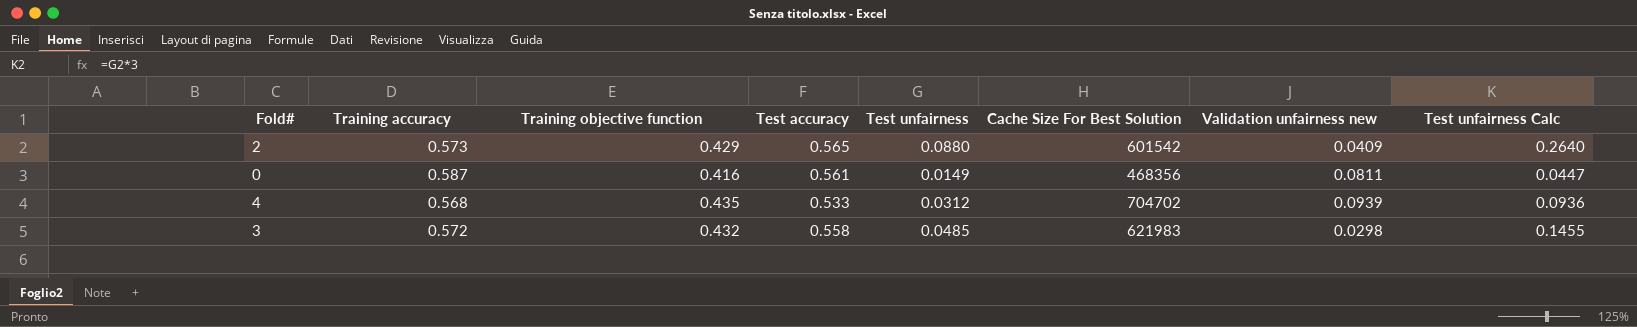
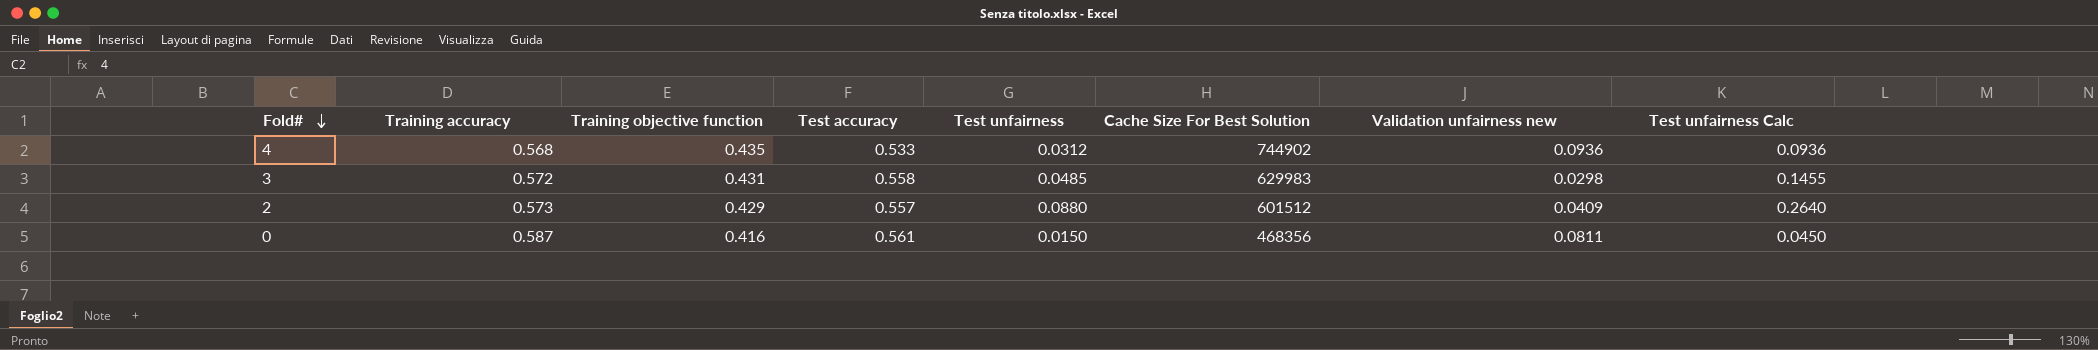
row order: none -> Fold# descending
4 | Cache Size For Best Solution: 704702 -> 744902
4 | Validation unfairness new: 0.0939 -> 0.0936
3 | Training objective function: 0.432 -> 0.431
3 | Cache Size For Best Solution: 621983 -> 629983
2 | Test accuracy: 0.565 -> 0.557
2 | Cache Size For Best Solution: 601542 -> 601512
0 | Test unfairness: 0.0149 -> 0.0150
0 | Test unfairness Calc: 0.0447 -> 0.0450

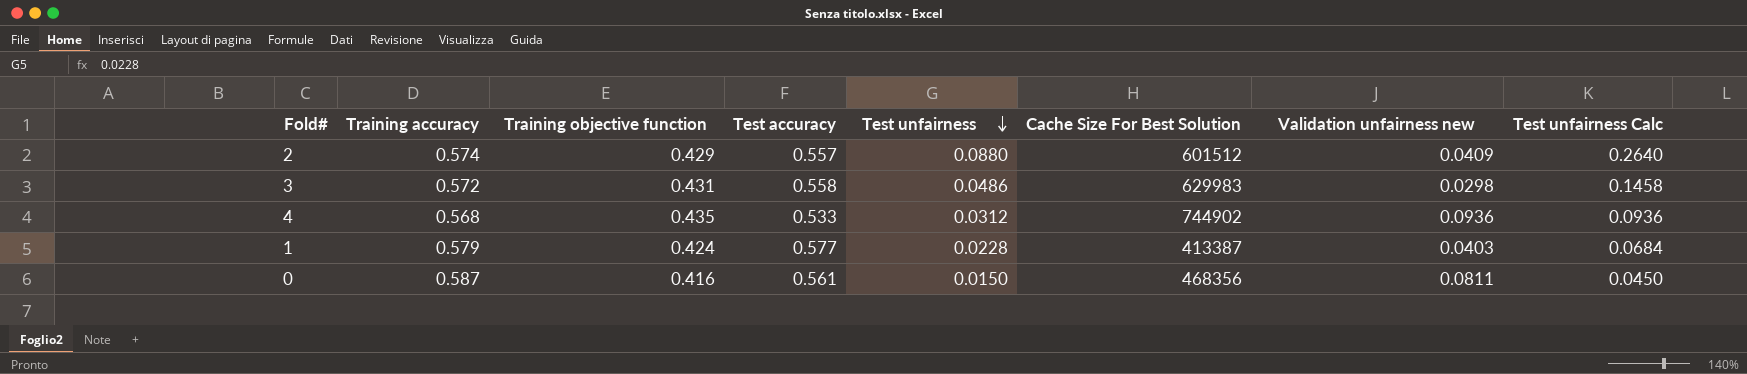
row order: Fold# descending -> Test unfairness descending
2 | Training accuracy: 0.573 -> 0.574
3 | Test unfairness: 0.0485 -> 0.0486
3 | Test unfairness Calc: 0.1455 -> 0.1458
row 1: none -> 0.579 | 0.424 | 0.577 | 0.0228 | 413387 | 0.0403 | 0.0684

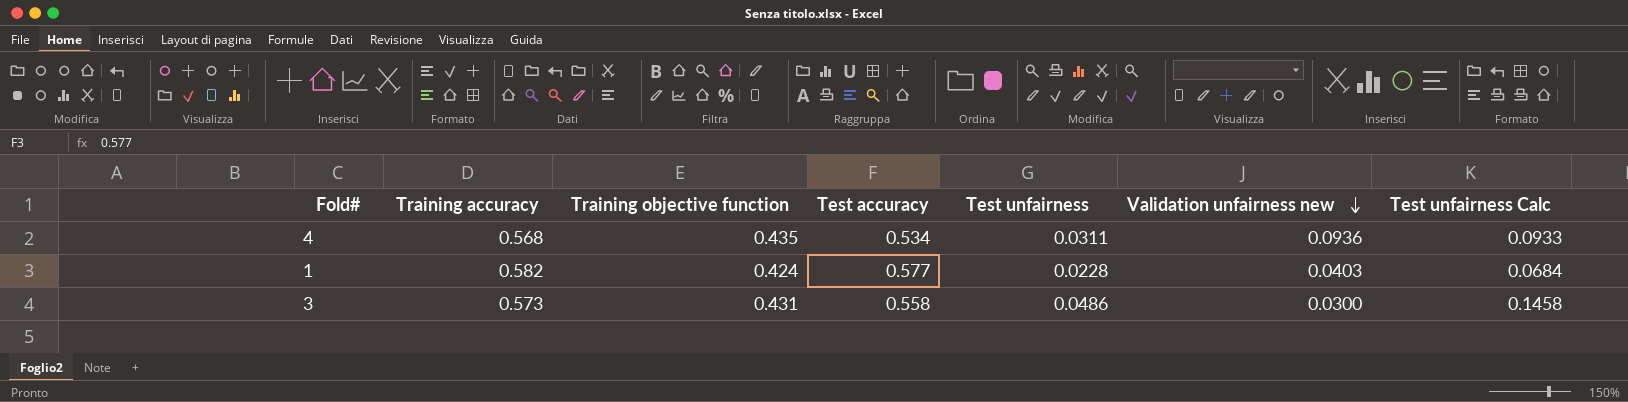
row order: Test unfairness descending -> Validation unfairness new descending
column Cache Size For Best Solution | position: 6 -> none
row 2: 0.574 | 0.429 | 0.557 | 0.0880 | 601512 | 0.0409 | 0.2640 -> none
row 0: 0.587 | 0.416 | 0.561 | 0.0150 | 468356 | 0.0811 | 0.0450 -> none
4 | Test accuracy: 0.533 -> 0.534
4 | Test unfairness: 0.0312 -> 0.0311
4 | Test unfairness Calc: 0.0936 -> 0.0933
1 | Training accuracy: 0.579 -> 0.582
3 | Training accuracy: 0.572 -> 0.573
3 | Validation unfairness new: 0.0298 -> 0.0300

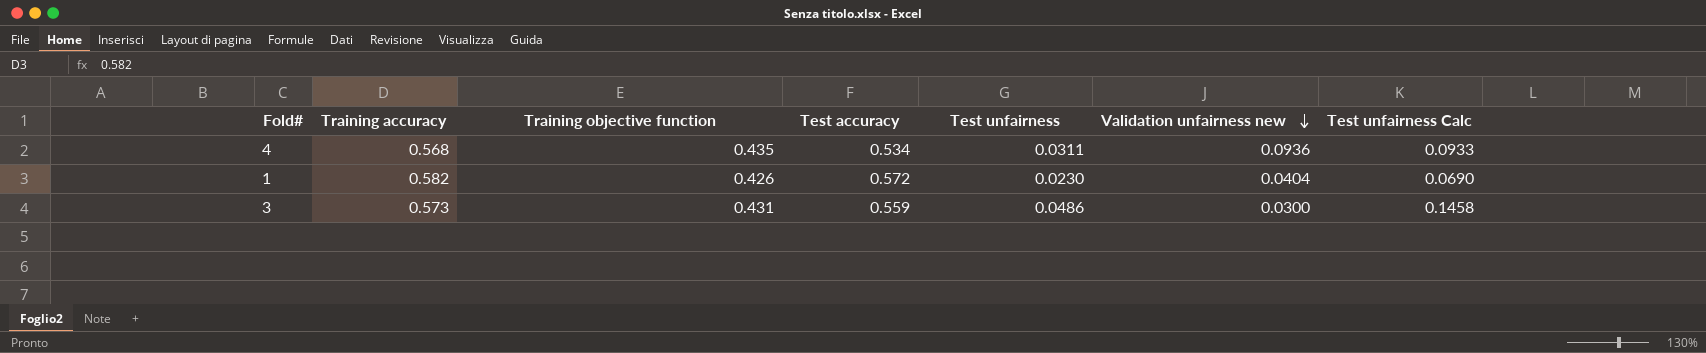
1 | Training objective function: 0.424 -> 0.426
1 | Test accuracy: 0.577 -> 0.572
1 | Test unfairness: 0.0228 -> 0.0230
1 | Validation unfairness new: 0.0403 -> 0.0404
1 | Test unfairness Calc: 0.0684 -> 0.0690
3 | Test accuracy: 0.558 -> 0.559

